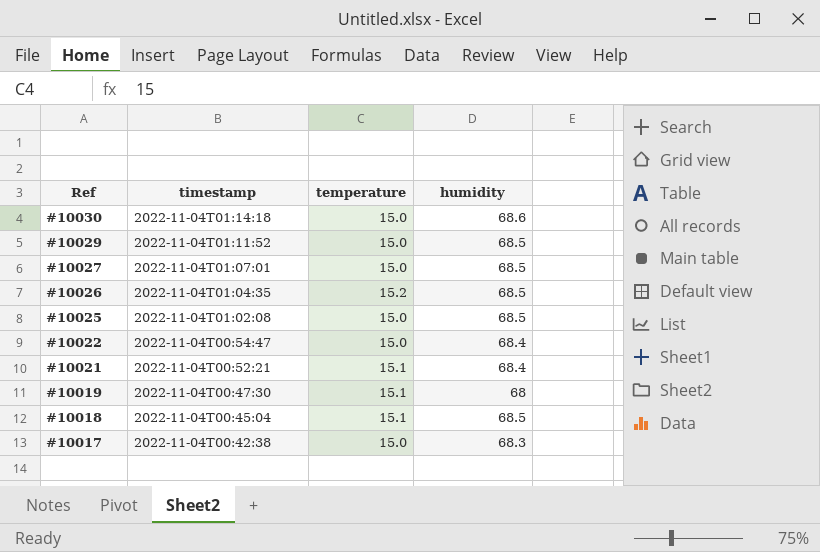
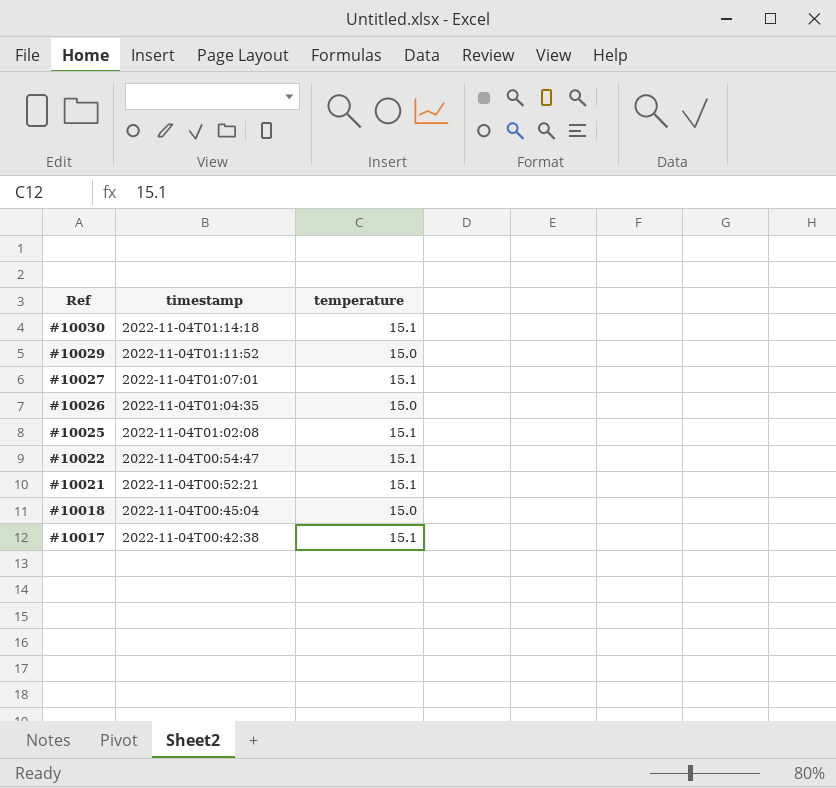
column humidity | position: 4 -> none
row #10019: 2022-11-04T00:47:30 | 15.1 | 68 -> none
#10030 | temperature: 15.0 -> 15.1
#10027 | temperature: 15.0 -> 15.1
#10026 | temperature: 15.2 -> 15.0
#10025 | temperature: 15.0 -> 15.1
#10022 | temperature: 15.0 -> 15.1
#10018 | temperature: 15.1 -> 15.0
#10017 | temperature: 15.0 -> 15.1

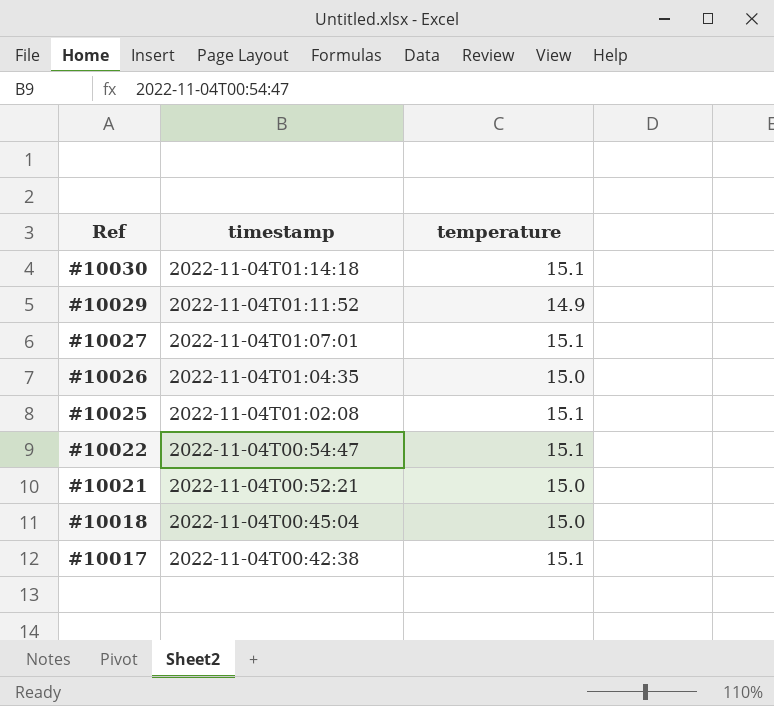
#10029 | temperature: 15.0 -> 14.9
#10021 | temperature: 15.1 -> 15.0

